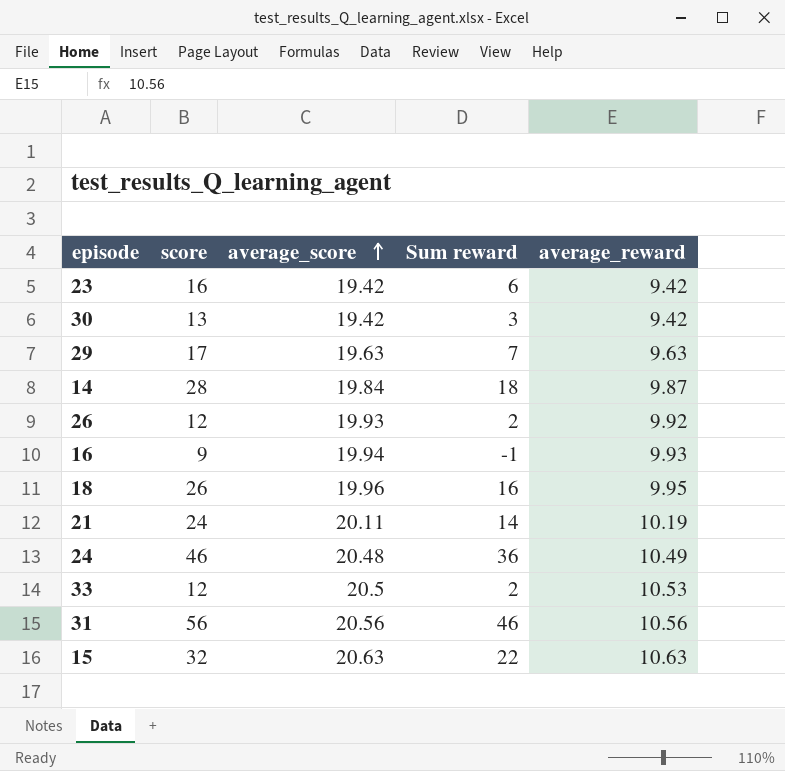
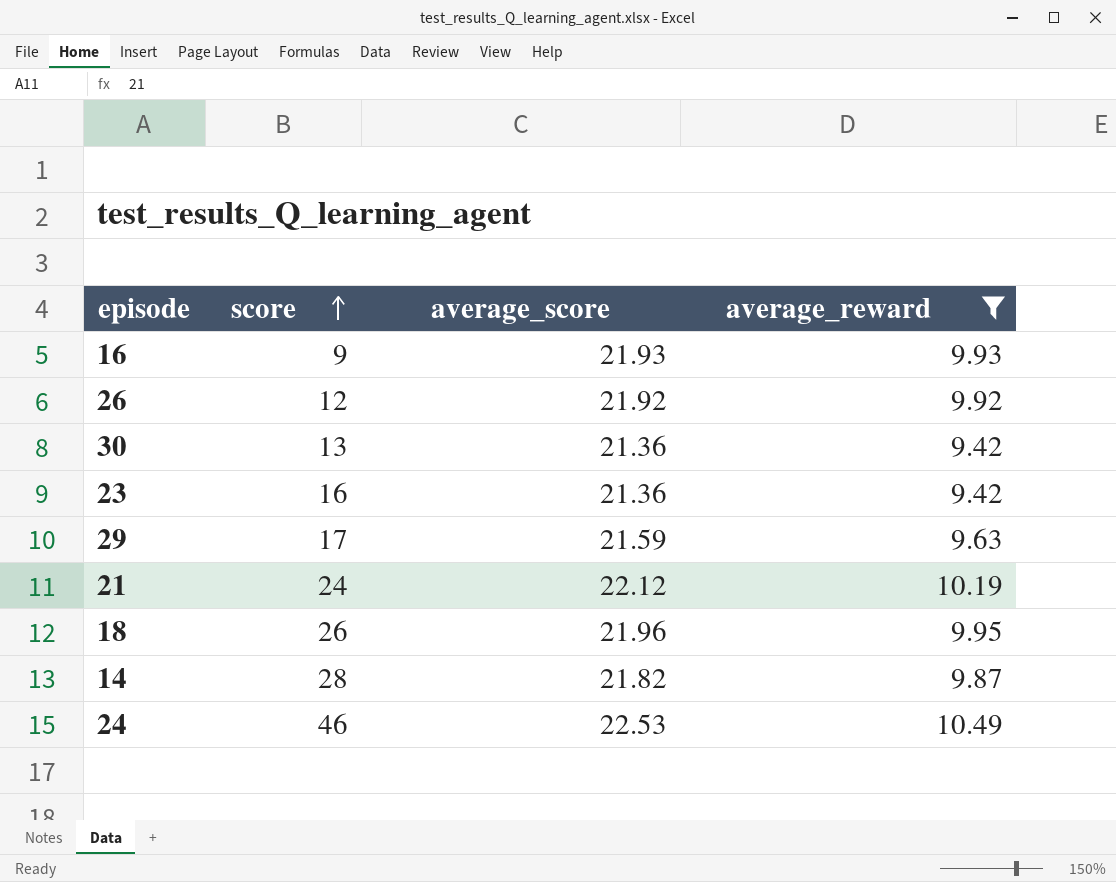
filter: none -> average_reward <= 10.49
row order: average_score ascending -> score ascending
column Sum reward | position: 4 -> none
16 | average_score: 19.94 -> 21.93
26 | average_score: 19.93 -> 21.92
30 | average_score: 19.42 -> 21.36
23 | average_score: 19.42 -> 21.36
29 | average_score: 19.63 -> 21.59
21 | average_score: 20.11 -> 22.12
18 | average_score: 19.96 -> 21.96
14 | average_score: 19.84 -> 21.82
24 | average_score: 20.48 -> 22.53

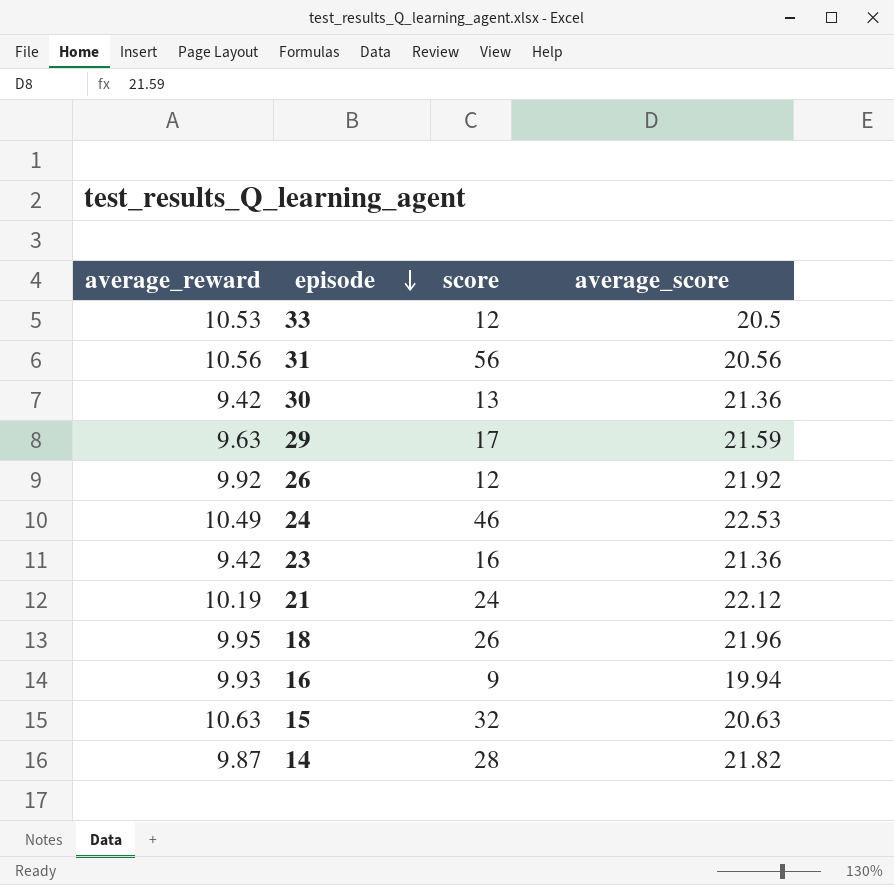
filter: average_reward <= 10.49 -> none
row order: score ascending -> episode descending
column average_reward | position: 4 -> 1
16 | average_score: 21.93 -> 19.94

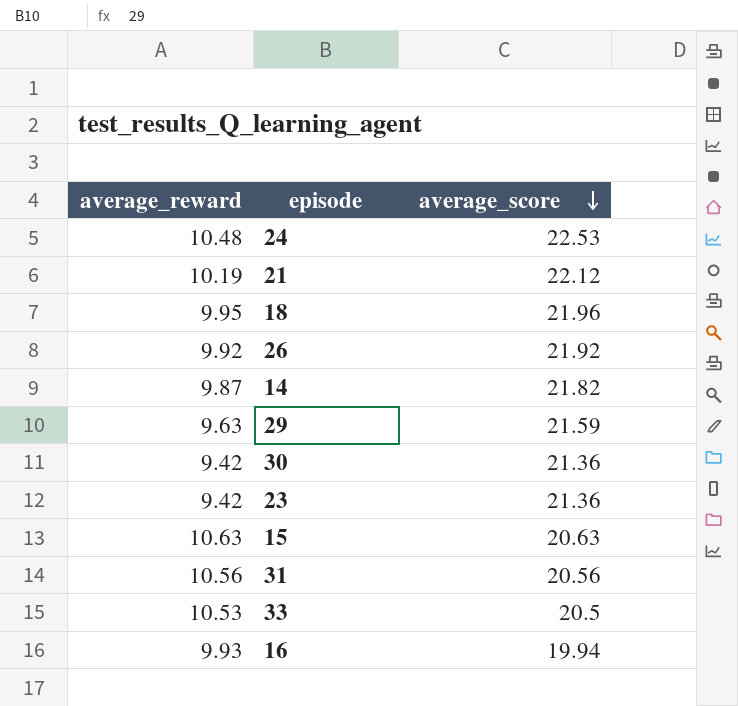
row order: episode descending -> average_score descending
column score | position: 3 -> none
24 | average_reward: 10.49 -> 10.48

